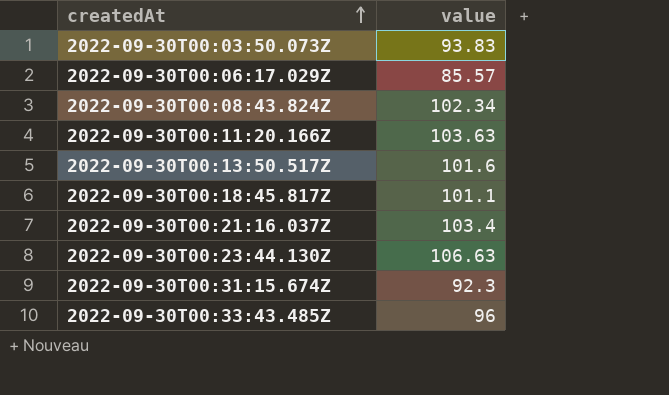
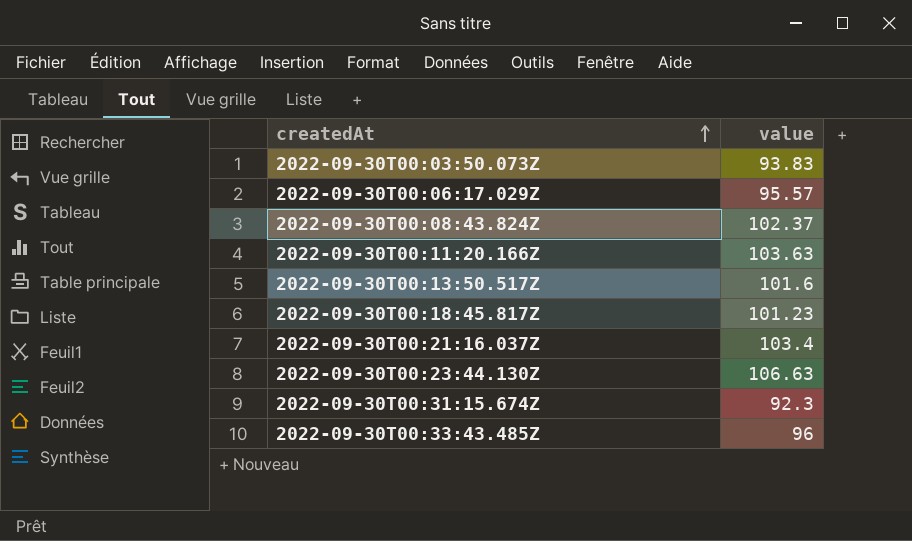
2022-09-30T00:06:17.029Z | value: 85.57 -> 95.57
2022-09-30T00:08:43.824Z | value: 102.34 -> 102.37
2022-09-30T00:18:45.817Z | value: 101.1 -> 101.23

